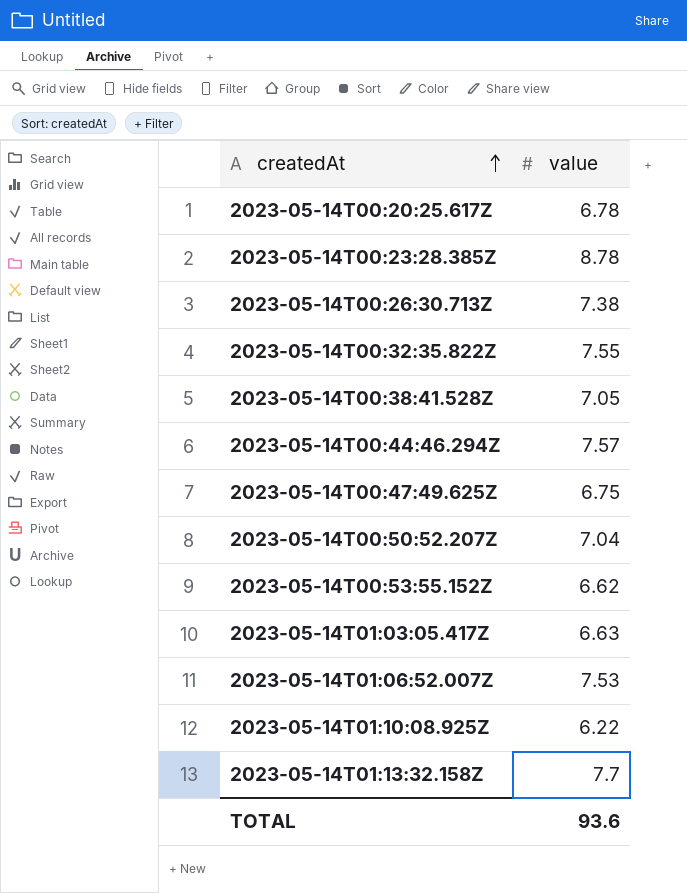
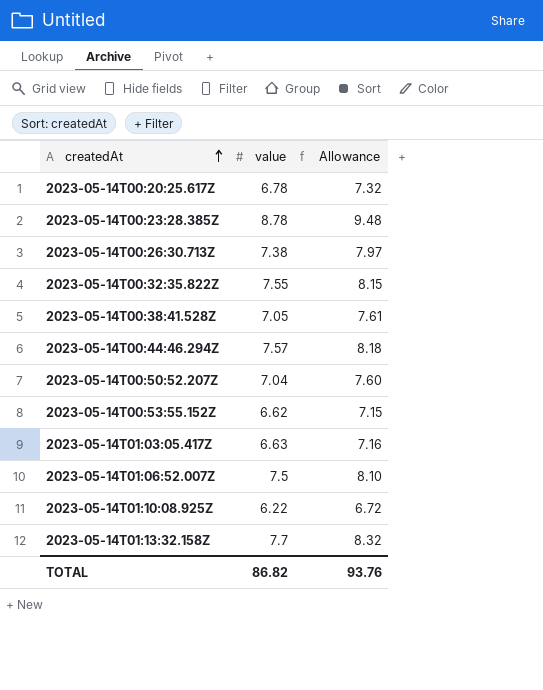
column Allowance | formula: none -> [value] * 1.08
row 2023-05-14T00:47:49.625Z: 6.75 -> none
2023-05-14T01:06:52.007Z | value: 7.53 -> 7.5
TOTAL | value: 93.6 -> 86.82

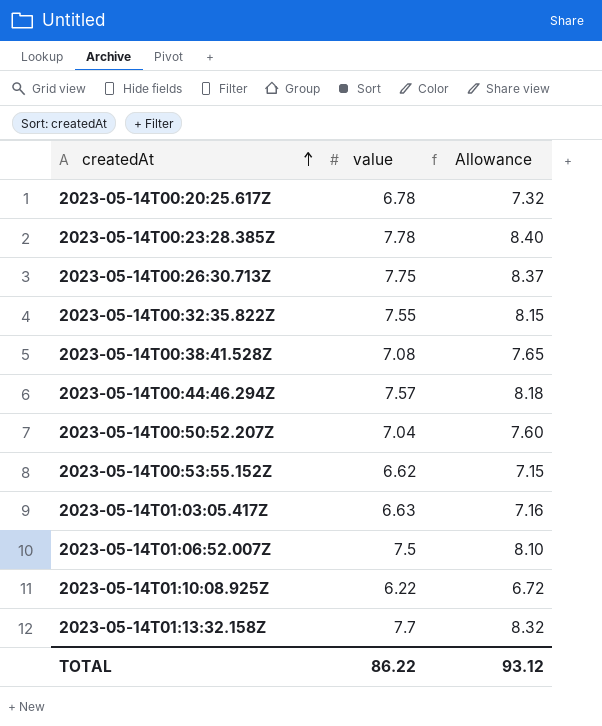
2023-05-14T00:23:28.385Z | value: 8.78 -> 7.78
2023-05-14T00:23:28.385Z | Allowance: 9.48 -> 8.40
2023-05-14T00:26:30.713Z | value: 7.38 -> 7.75
2023-05-14T00:26:30.713Z | Allowance: 7.97 -> 8.37
2023-05-14T00:38:41.528Z | value: 7.05 -> 7.08
2023-05-14T00:38:41.528Z | Allowance: 7.61 -> 7.65
TOTAL | value: 86.82 -> 86.22
TOTAL | Allowance: 93.76 -> 93.12

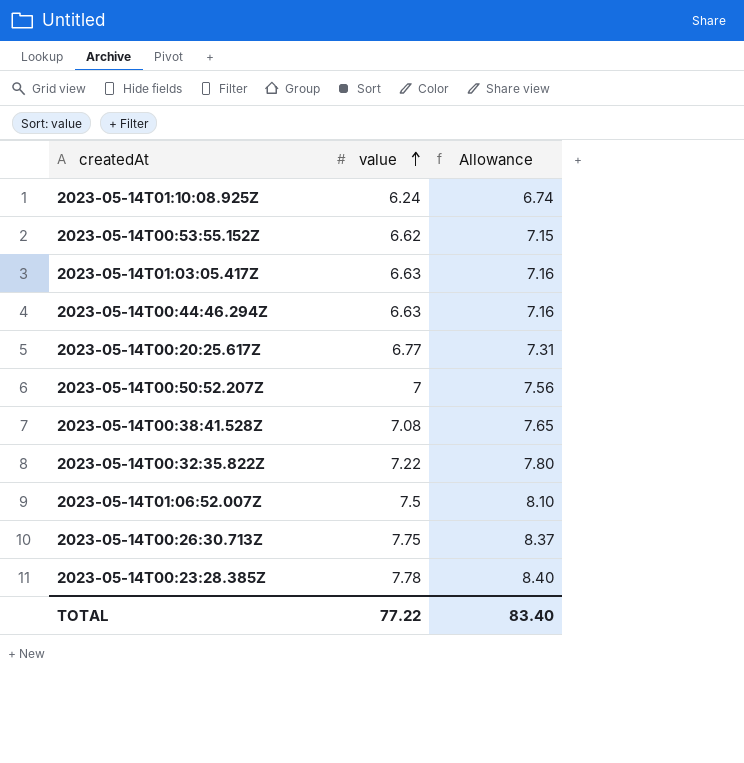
row order: createdAt ascending -> value ascending
row 2023-05-14T01:13:32.158Z: 7.7 | 8.32 -> none
2023-05-14T01:10:08.925Z | value: 6.22 -> 6.24
2023-05-14T01:10:08.925Z | Allowance: 6.72 -> 6.74
2023-05-14T00:44:46.294Z | value: 7.57 -> 6.63
2023-05-14T00:44:46.294Z | Allowance: 8.18 -> 7.16
2023-05-14T00:20:25.617Z | value: 6.78 -> 6.77
2023-05-14T00:20:25.617Z | Allowance: 7.32 -> 7.31
2023-05-14T00:50:52.207Z | value: 7.04 -> 7
2023-05-14T00:50:52.207Z | Allowance: 7.60 -> 7.56
2023-05-14T00:32:35.822Z | value: 7.55 -> 7.22
2023-05-14T00:32:35.822Z | Allowance: 8.15 -> 7.80
TOTAL | value: 86.22 -> 77.22
TOTAL | Allowance: 93.12 -> 83.40

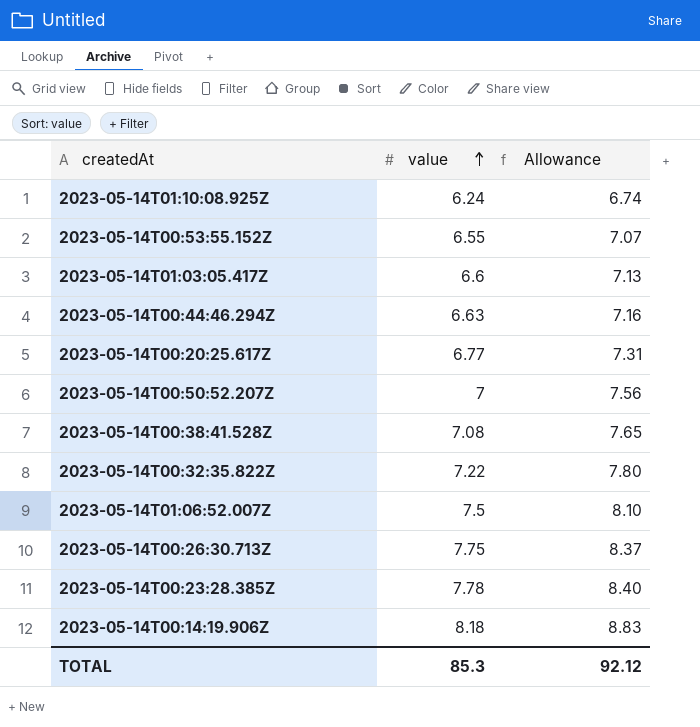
2023-05-14T00:53:55.152Z | value: 6.62 -> 6.55
2023-05-14T00:53:55.152Z | Allowance: 7.15 -> 7.07
2023-05-14T01:03:05.417Z | value: 6.63 -> 6.6
2023-05-14T01:03:05.417Z | Allowance: 7.16 -> 7.13
row 2023-05-14T00:14:19.906Z: none -> 8.18 | 8.83
TOTAL | value: 77.22 -> 85.3
TOTAL | Allowance: 83.40 -> 92.12

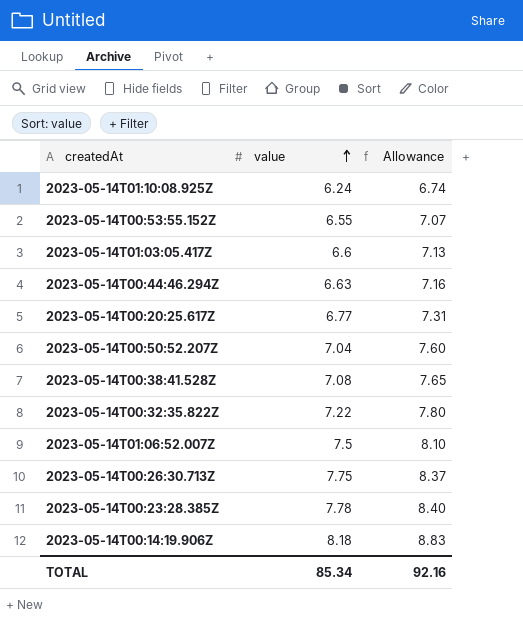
2023-05-14T00:50:52.207Z | value: 7 -> 7.04
2023-05-14T00:50:52.207Z | Allowance: 7.56 -> 7.60
TOTAL | value: 85.3 -> 85.34
TOTAL | Allowance: 92.12 -> 92.16

